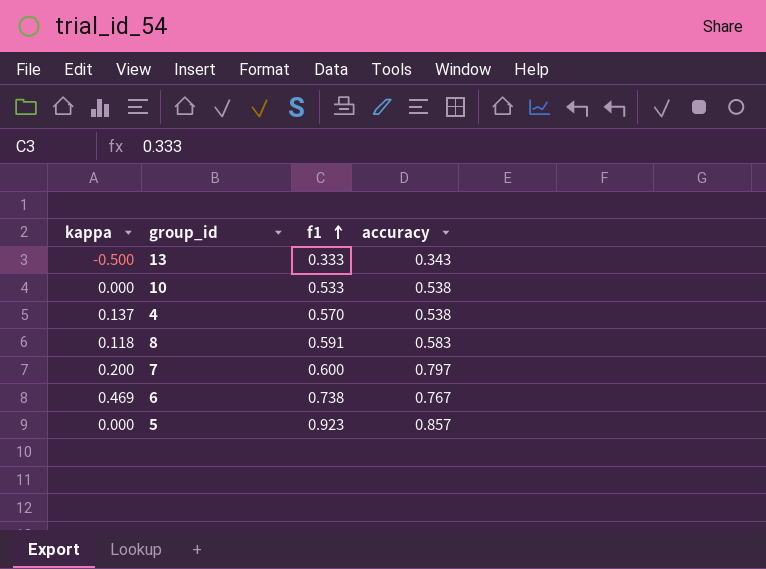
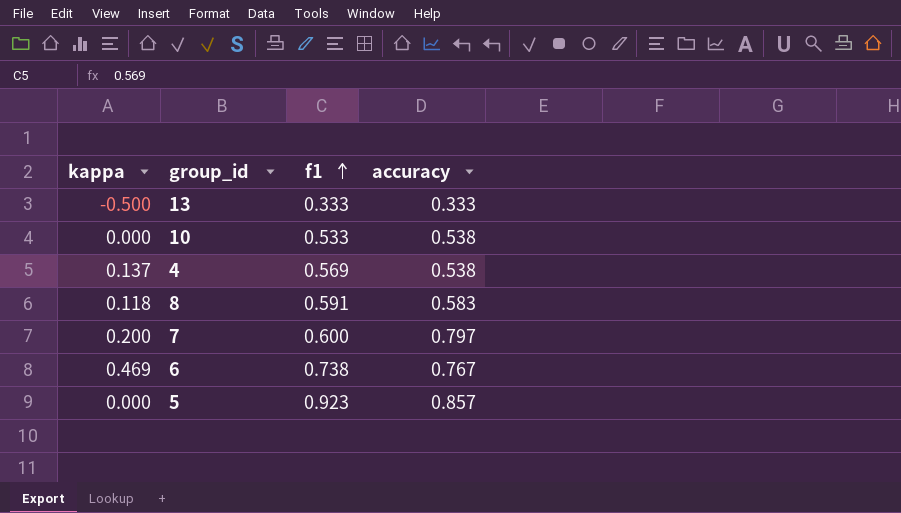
13 | accuracy: 0.343 -> 0.333
4 | f1: 0.570 -> 0.569

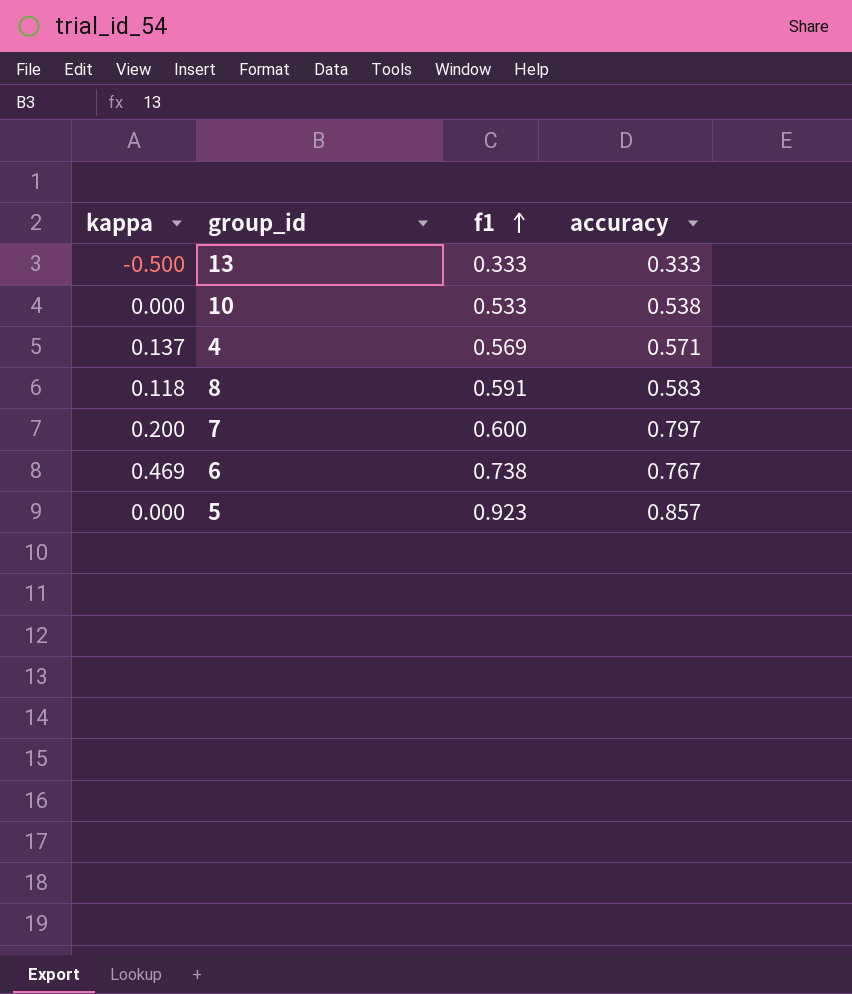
4 | accuracy: 0.538 -> 0.571

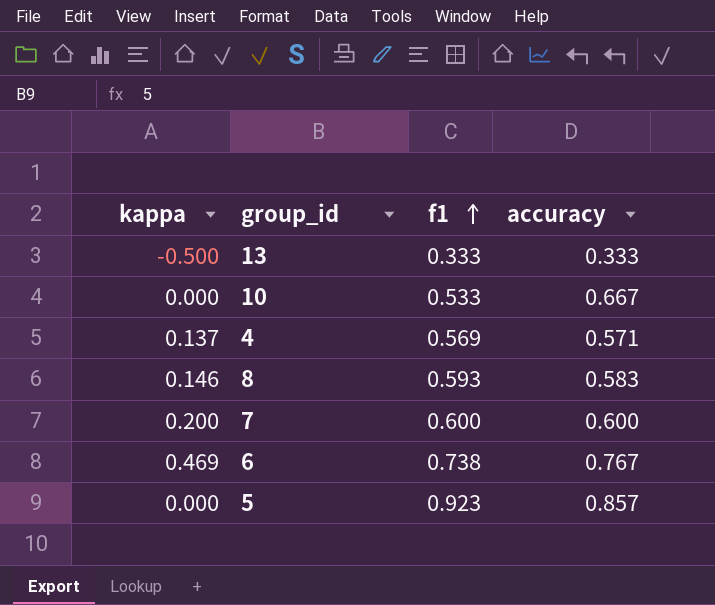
10 | accuracy: 0.538 -> 0.667
8 | kappa: 0.118 -> 0.146
8 | f1: 0.591 -> 0.593
7 | accuracy: 0.797 -> 0.600

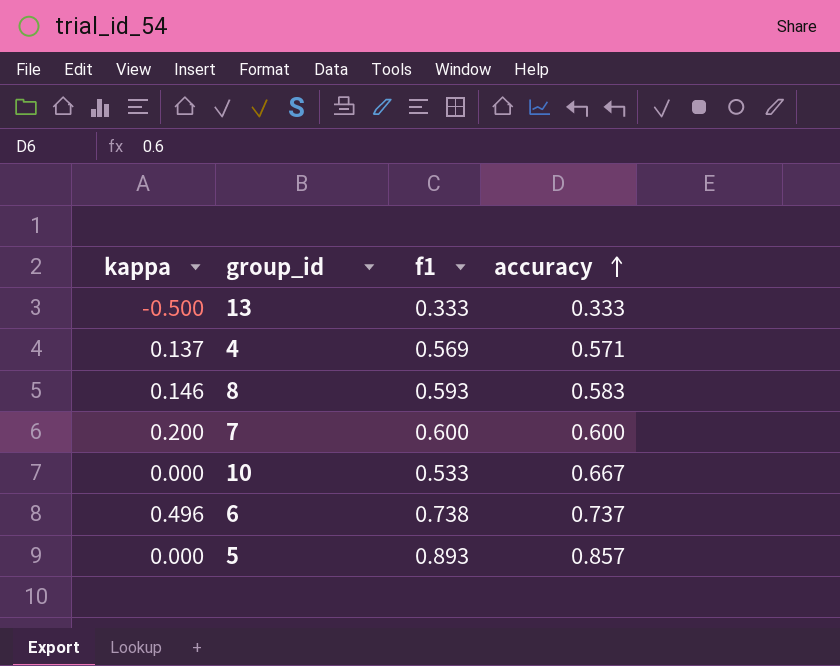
row order: f1 ascending -> accuracy ascending
6 | kappa: 0.469 -> 0.496
6 | accuracy: 0.767 -> 0.737
5 | f1: 0.923 -> 0.893

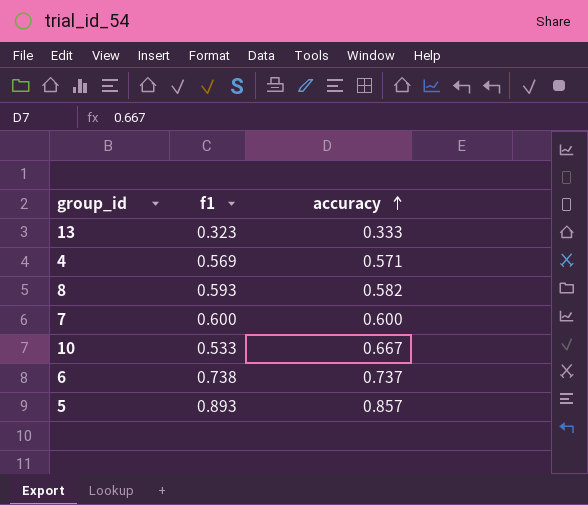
column kappa | position: 1 -> none
13 | f1: 0.333 -> 0.323
8 | accuracy: 0.583 -> 0.582

